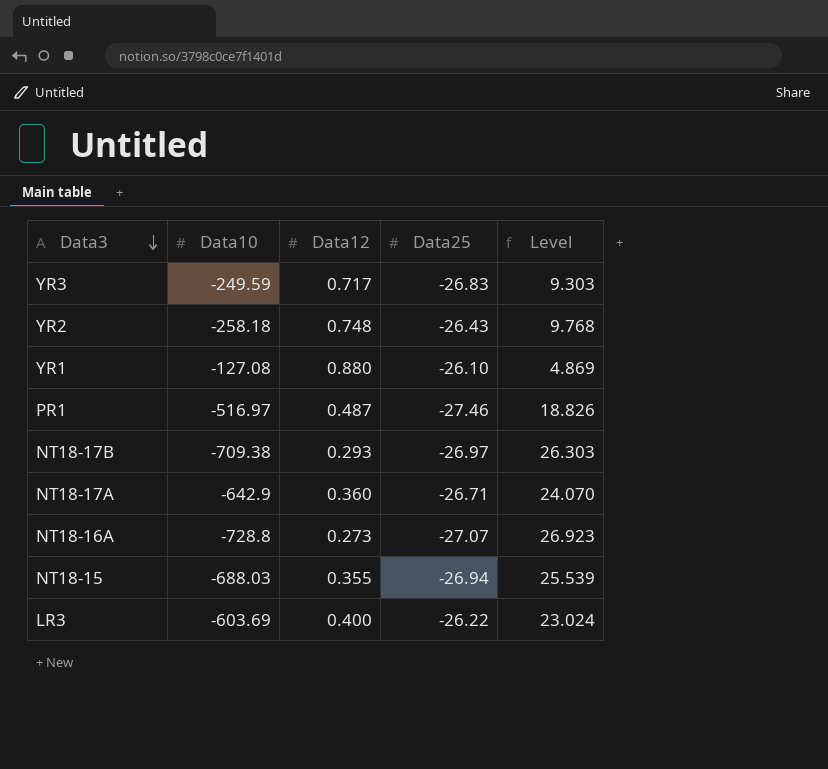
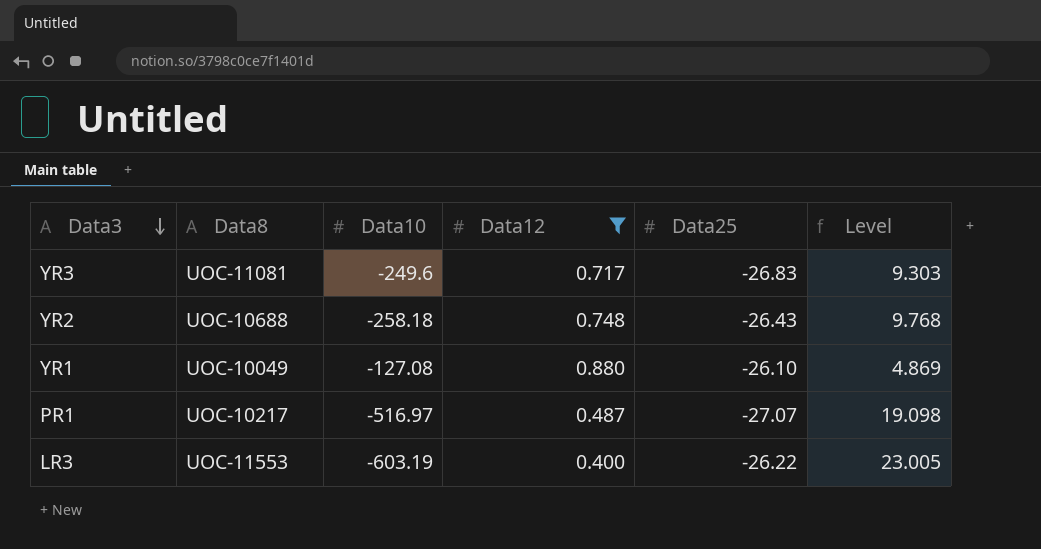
filter: none -> Data12 >= 0.400
column Data8 | position: none -> 2
YR3 | Data10: -249.59 -> -249.6
PR1 | Data25: -27.46 -> -27.07
PR1 | Level: 18.826 -> 19.098
LR3 | Data10: -603.69 -> -603.19
LR3 | Level: 23.024 -> 23.005

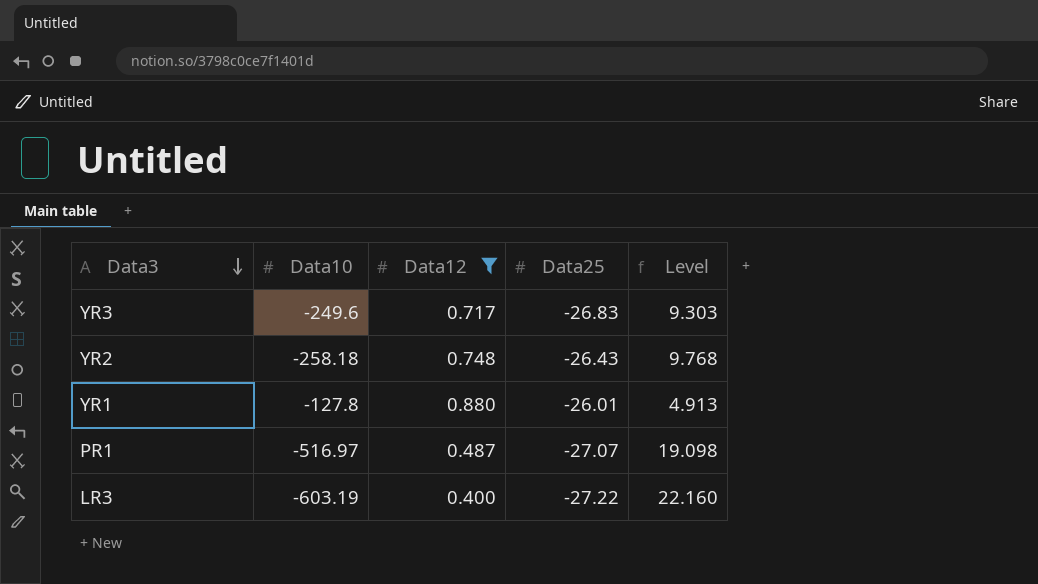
column Data8 | position: 2 -> none
YR1 | Data10: -127.08 -> -127.8
YR1 | Data25: -26.10 -> -26.01
YR1 | Level: 4.869 -> 4.913
LR3 | Data25: -26.22 -> -27.22
LR3 | Level: 23.005 -> 22.160

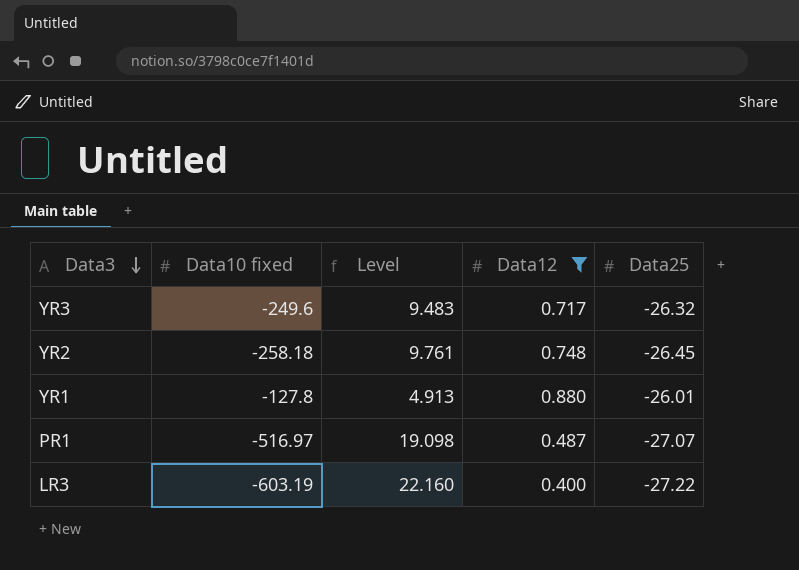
column name: Data10 -> Data10 fixed
column Level | position: 5 -> 3
YR3 | Level: 9.303 -> 9.483
YR3 | Data25: -26.83 -> -26.32
YR2 | Level: 9.768 -> 9.761
YR2 | Data25: -26.43 -> -26.45

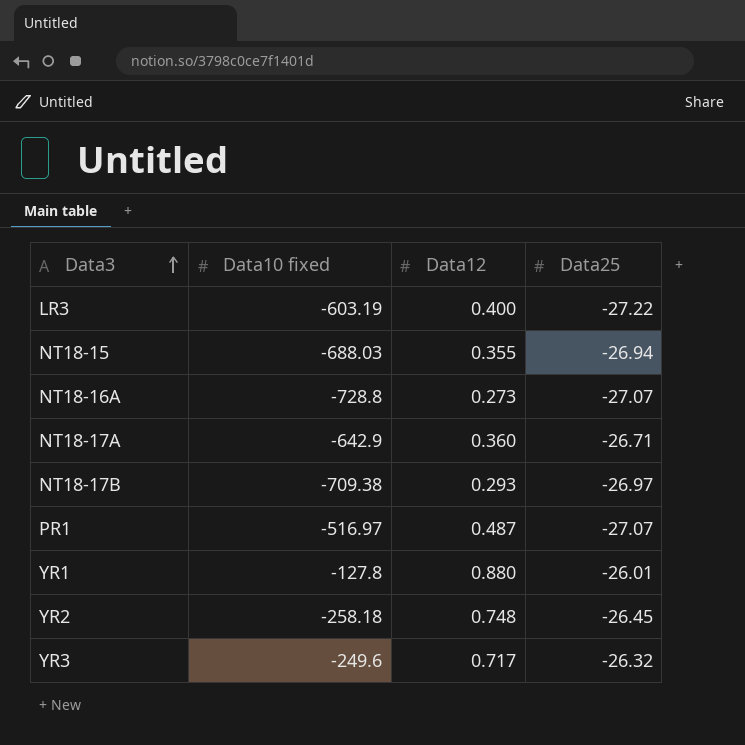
filter: Data12 >= 0.400 -> none
row order: Data3 descending -> Data3 ascending
column Level | formula: [Data10 fixed] / [Data25] -> none

